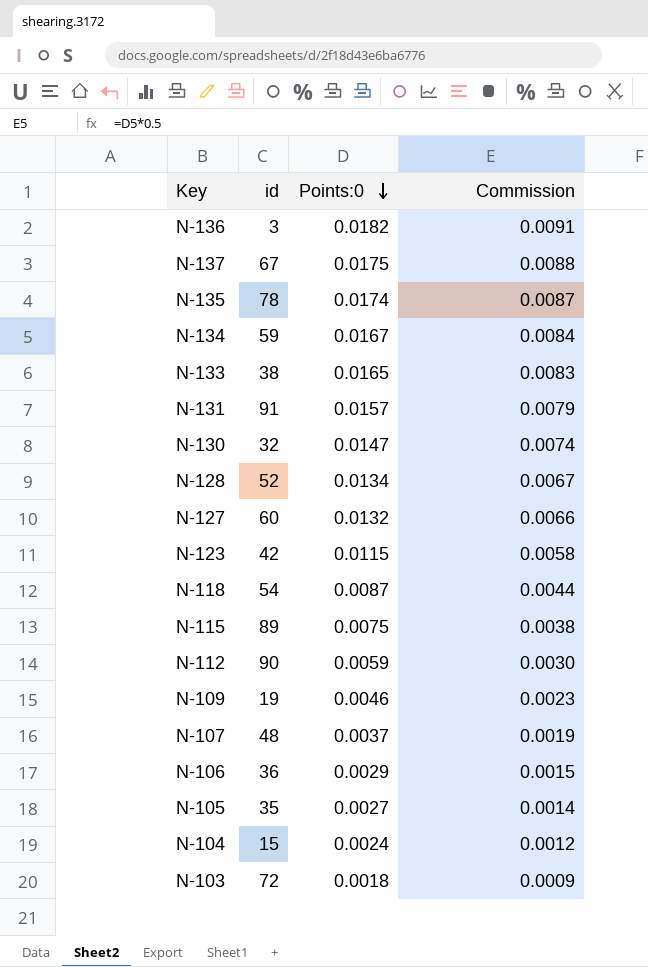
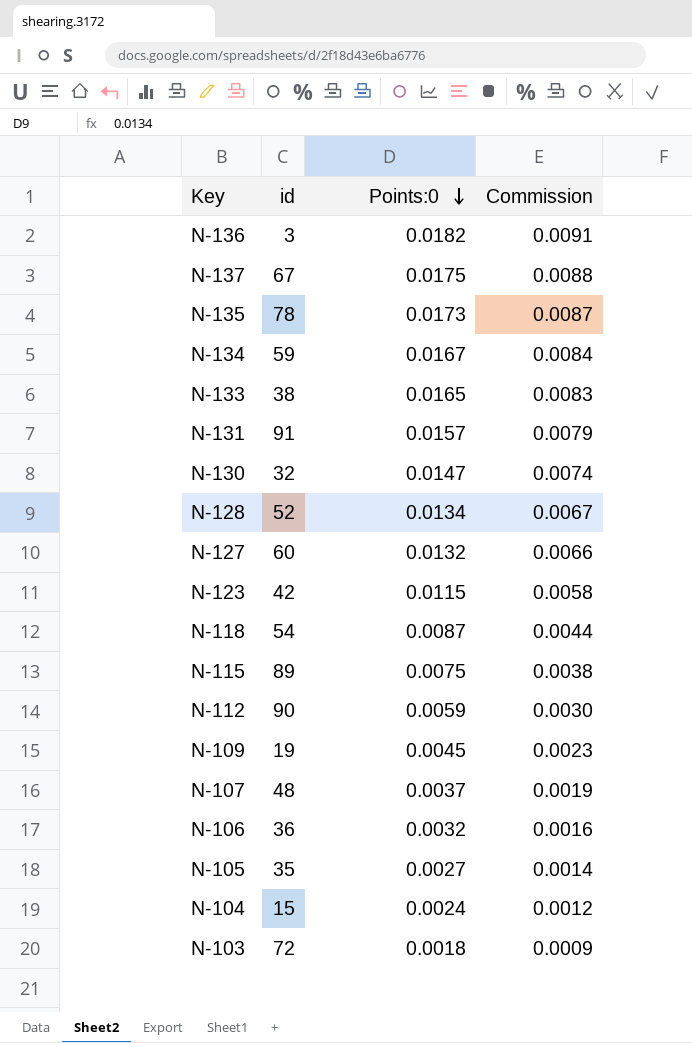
N-135 | Points:0: 0.0174 -> 0.0173
N-109 | Points:0: 0.0046 -> 0.0045
N-106 | Points:0: 0.0029 -> 0.0032
N-106 | Commission: 0.0015 -> 0.0016

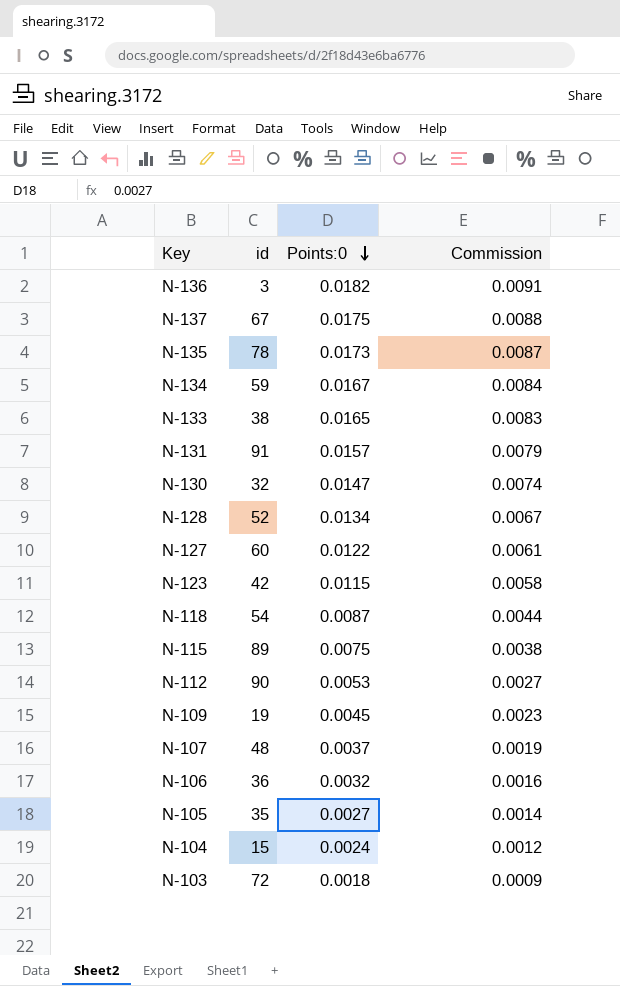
N-127 | Points:0: 0.0132 -> 0.0122
N-127 | Commission: 0.0066 -> 0.0061
N-112 | Points:0: 0.0059 -> 0.0053
N-112 | Commission: 0.0030 -> 0.0027

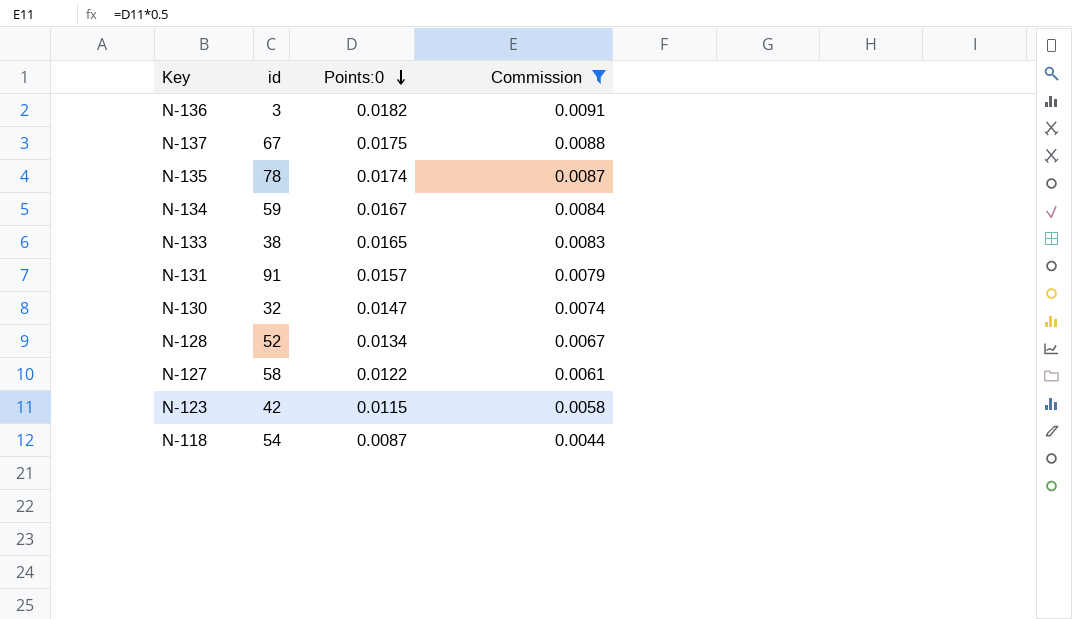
filter: none -> Commission >= 0.0044
N-135 | Points:0: 0.0173 -> 0.0174
N-127 | id: 60 -> 58

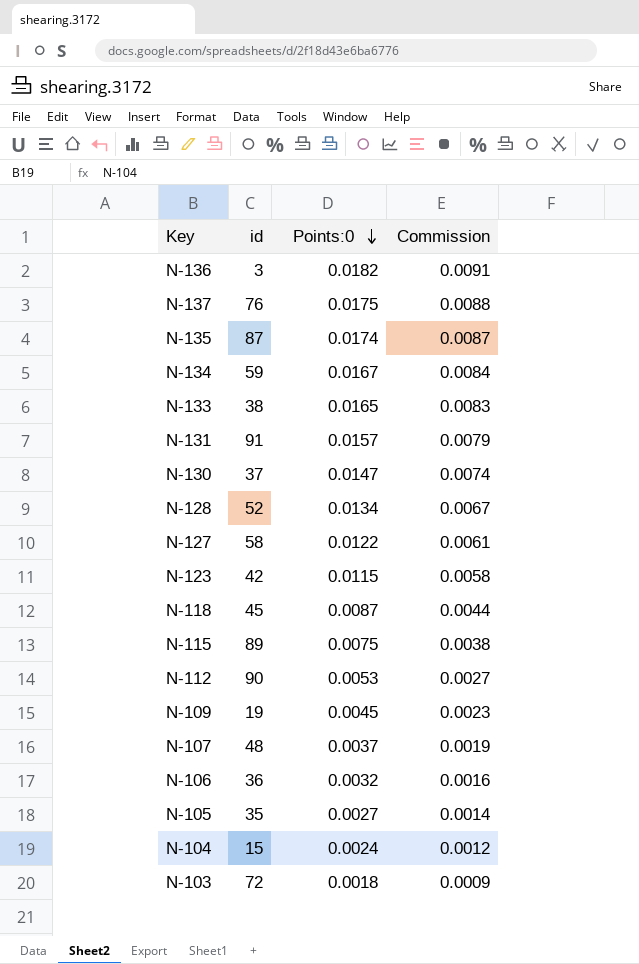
filter: Commission >= 0.0044 -> none
N-137 | id: 67 -> 76
N-135 | id: 78 -> 87
N-130 | id: 32 -> 37
N-118 | id: 54 -> 45

